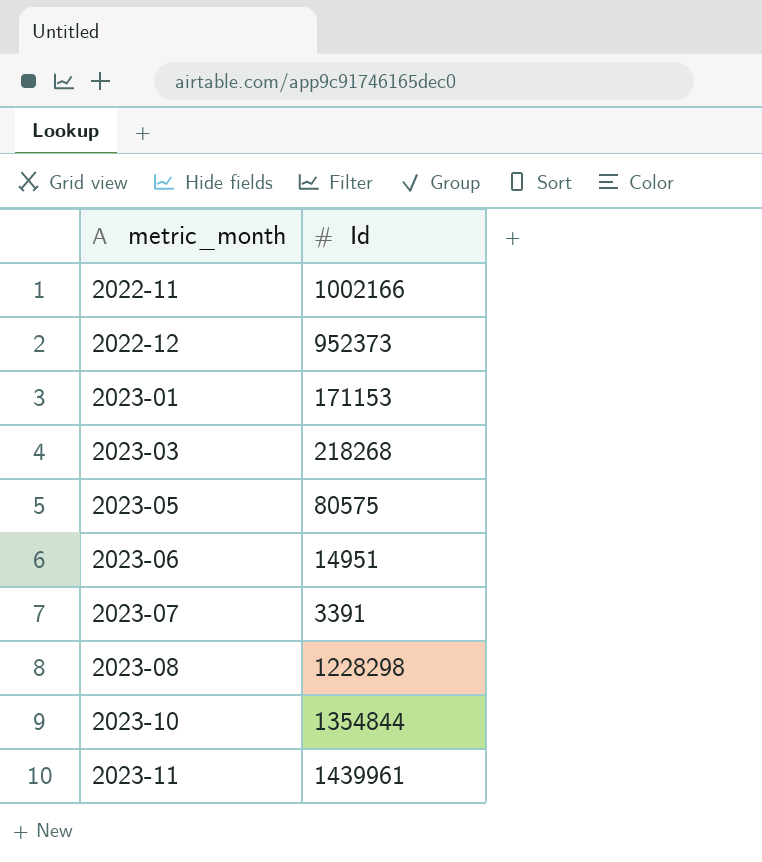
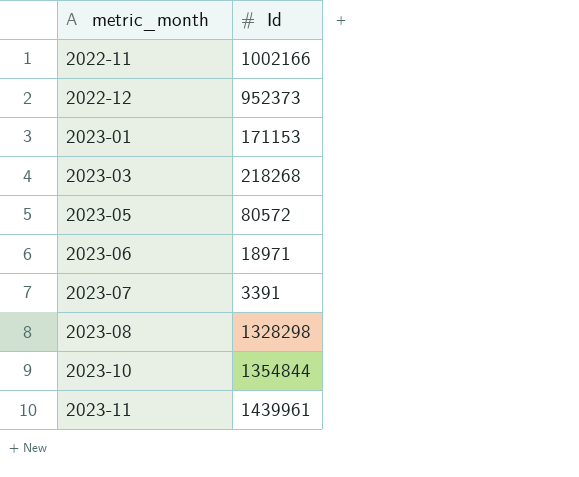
2023-05 | Id: 80575 -> 80572
2023-06 | Id: 14951 -> 18971
2023-08 | Id: 1228298 -> 1328298

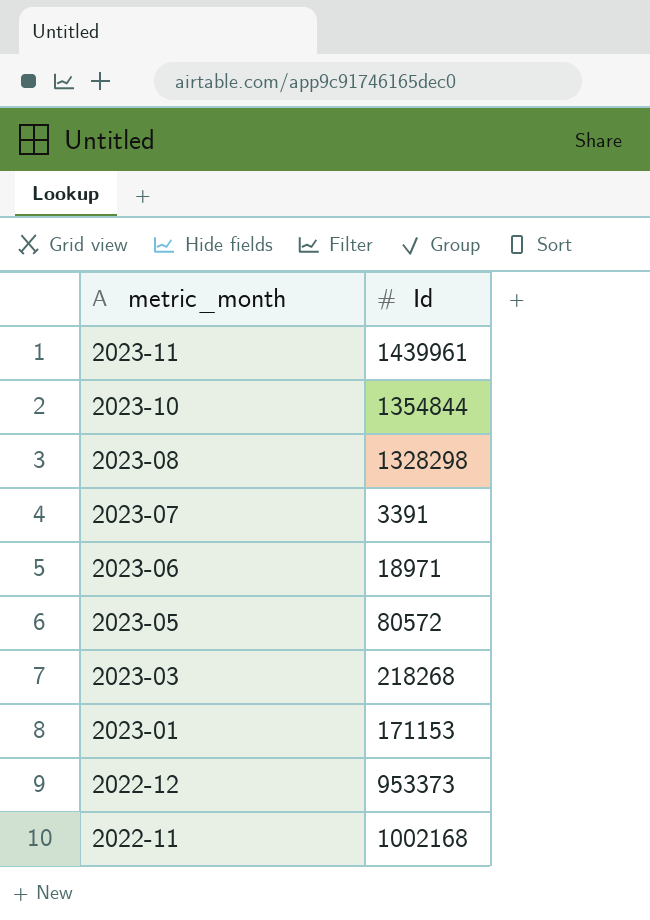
row order: metric_month ascending -> metric_month descending
2022-12 | Id: 952373 -> 953373
2022-11 | Id: 1002166 -> 1002168

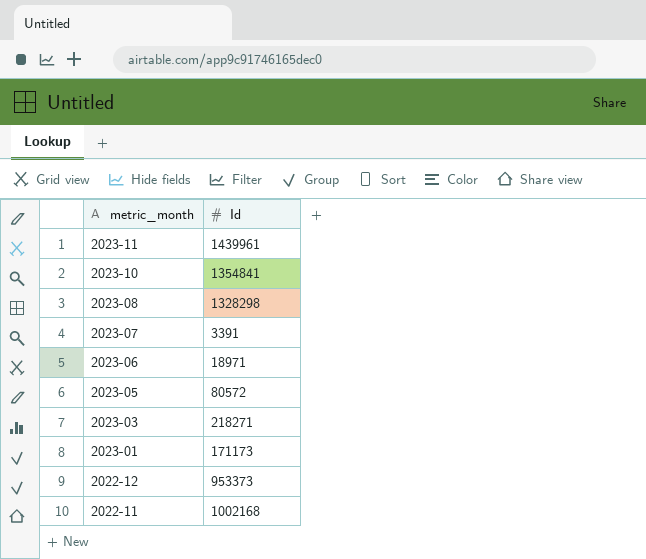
2023-10 | Id: 1354844 -> 1354841
2023-03 | Id: 218268 -> 218271
2023-01 | Id: 171153 -> 171173

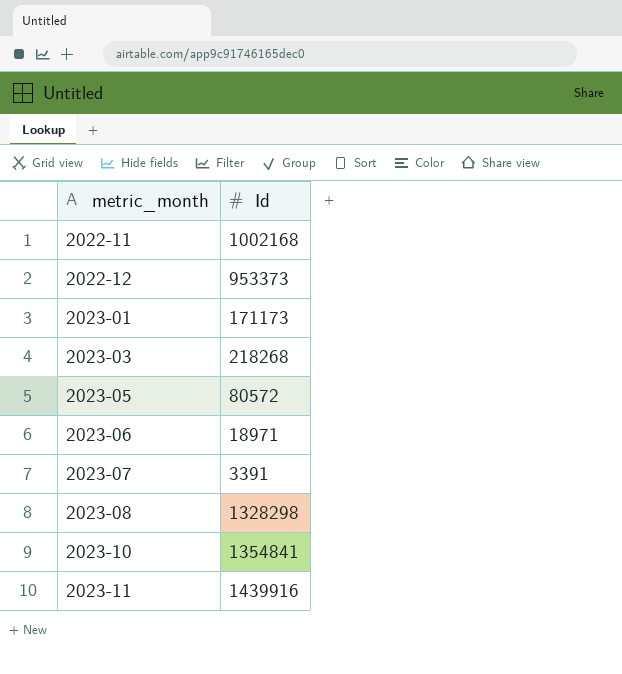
row order: metric_month descending -> metric_month ascending
2023-03 | Id: 218271 -> 218268
2023-11 | Id: 1439961 -> 1439916

